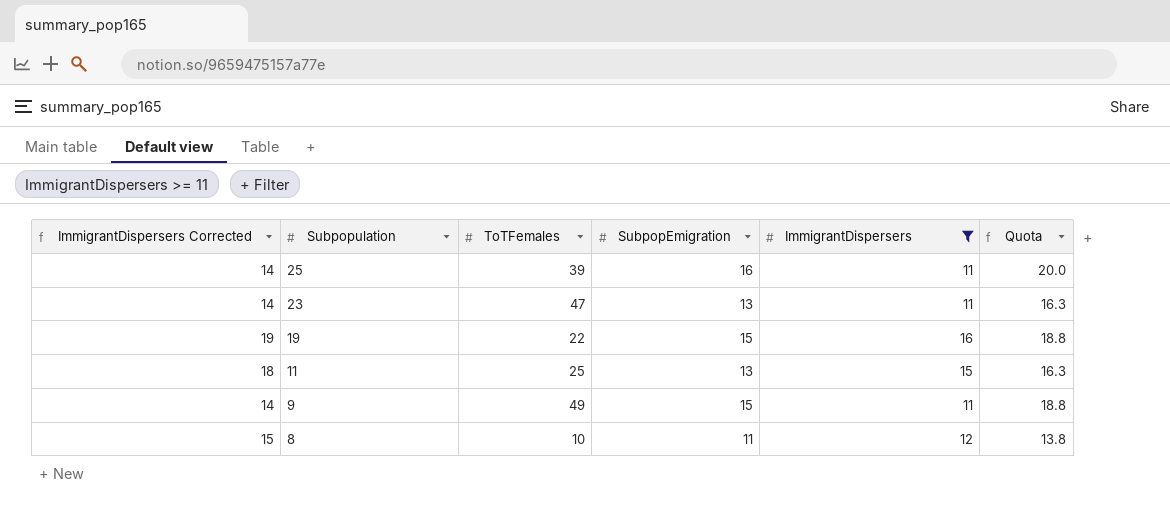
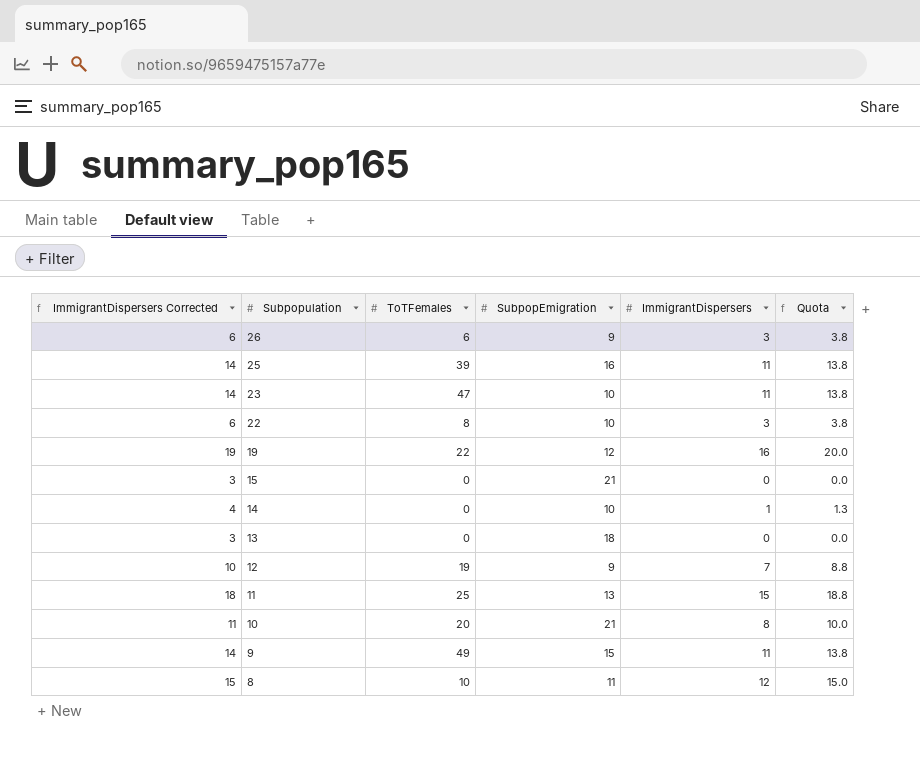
filter: ImmigrantDispersers >= 11 -> none
column Quota | formula: [SubpopEmigration] * 1.25 -> [ImmigrantDispersers] * 1.25
23 | SubpopEmigration: 13 -> 10
19 | SubpopEmigration: 15 -> 12

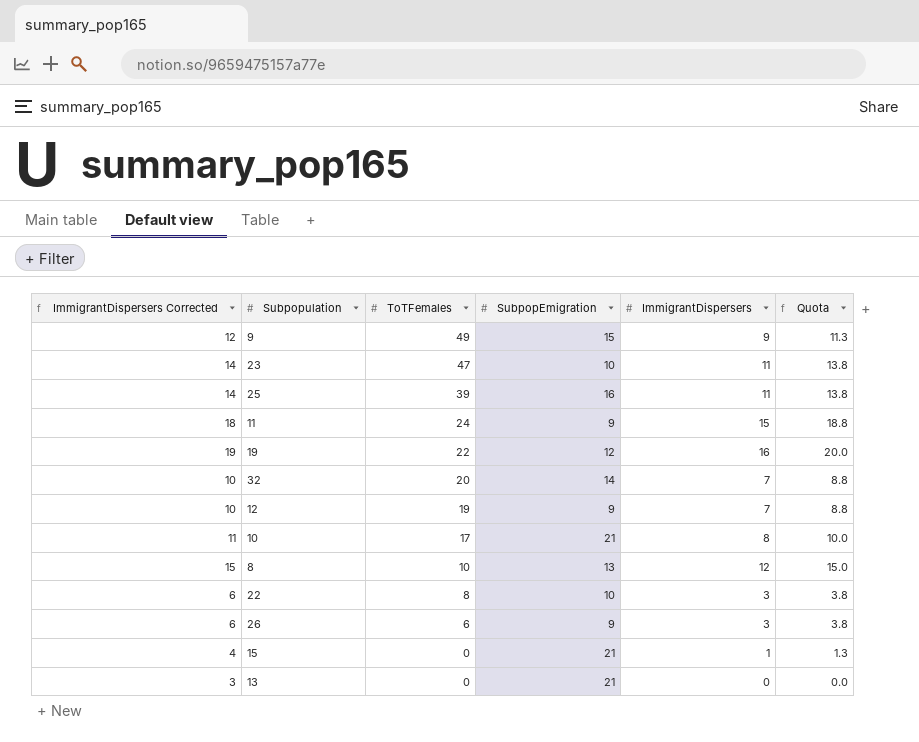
row order: Subpopulation descending -> ToTFemales descending
row 14: 4 | 0 | 10 | 1 | 1.3 -> none
9 | ImmigrantDispersers Corrected: 14 -> 12
9 | ImmigrantDispersers: 11 -> 9
9 | Quota: 13.8 -> 11.3
11 | ToTFemales: 25 -> 24
11 | SubpopEmigration: 13 -> 9
row 32: none -> 10 | 20 | 14 | 7 | 8.8
10 | ToTFemales: 20 -> 17
8 | SubpopEmigration: 11 -> 13
15 | ImmigrantDispersers Corrected: 3 -> 4
15 | ImmigrantDispersers: 0 -> 1
15 | Quota: 0.0 -> 1.3
13 | SubpopEmigration: 18 -> 21

